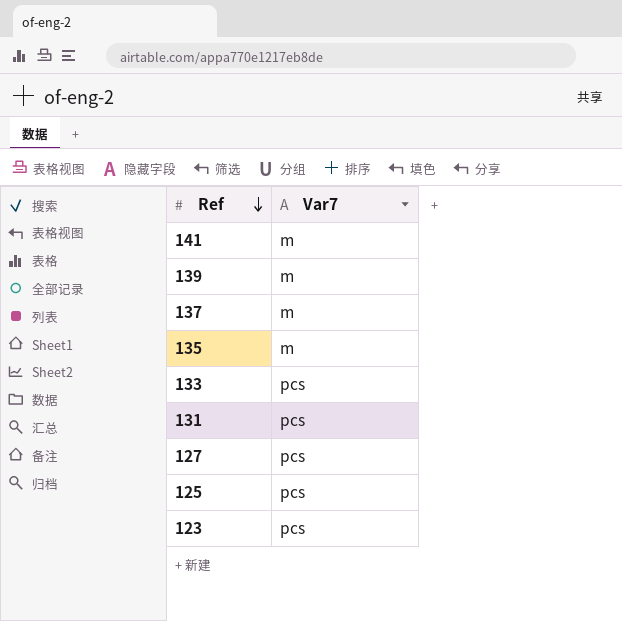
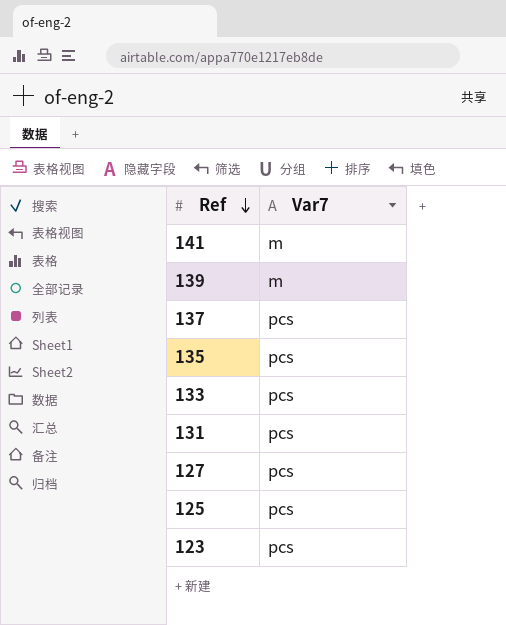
137 | Var7: m -> pcs
135 | Var7: m -> pcs

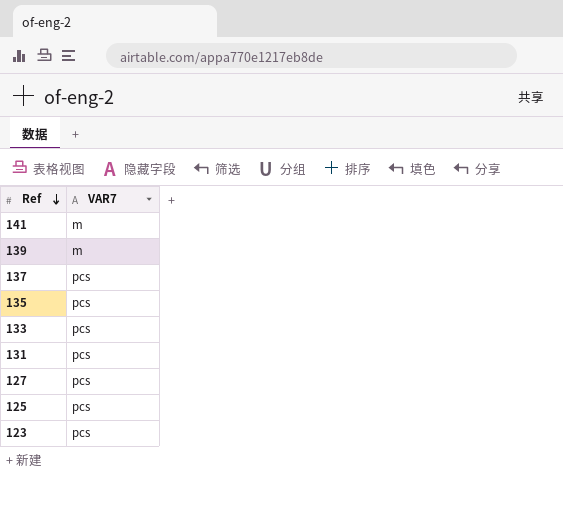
column name: Var7 -> VAR7

